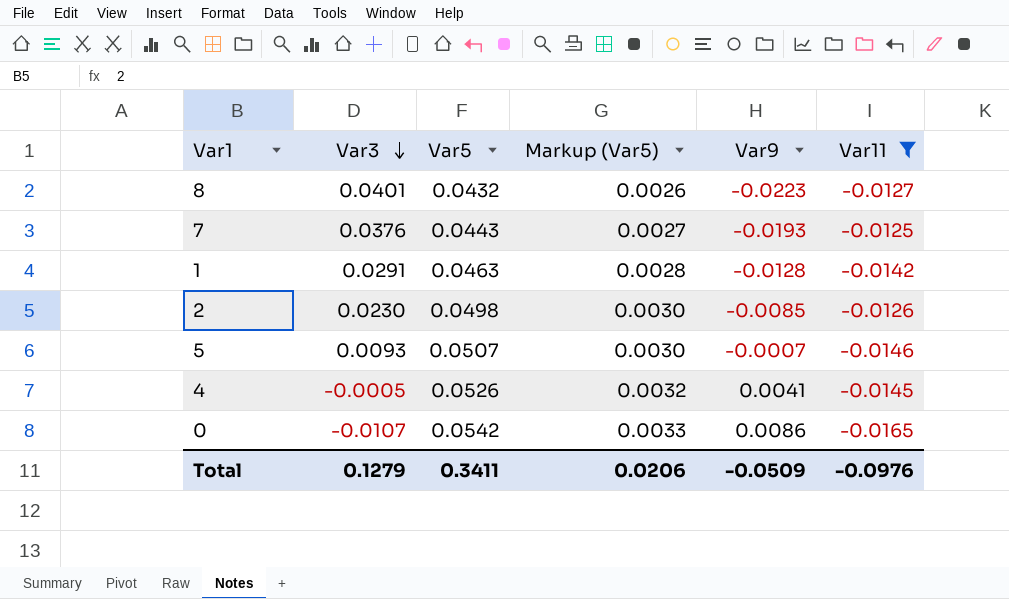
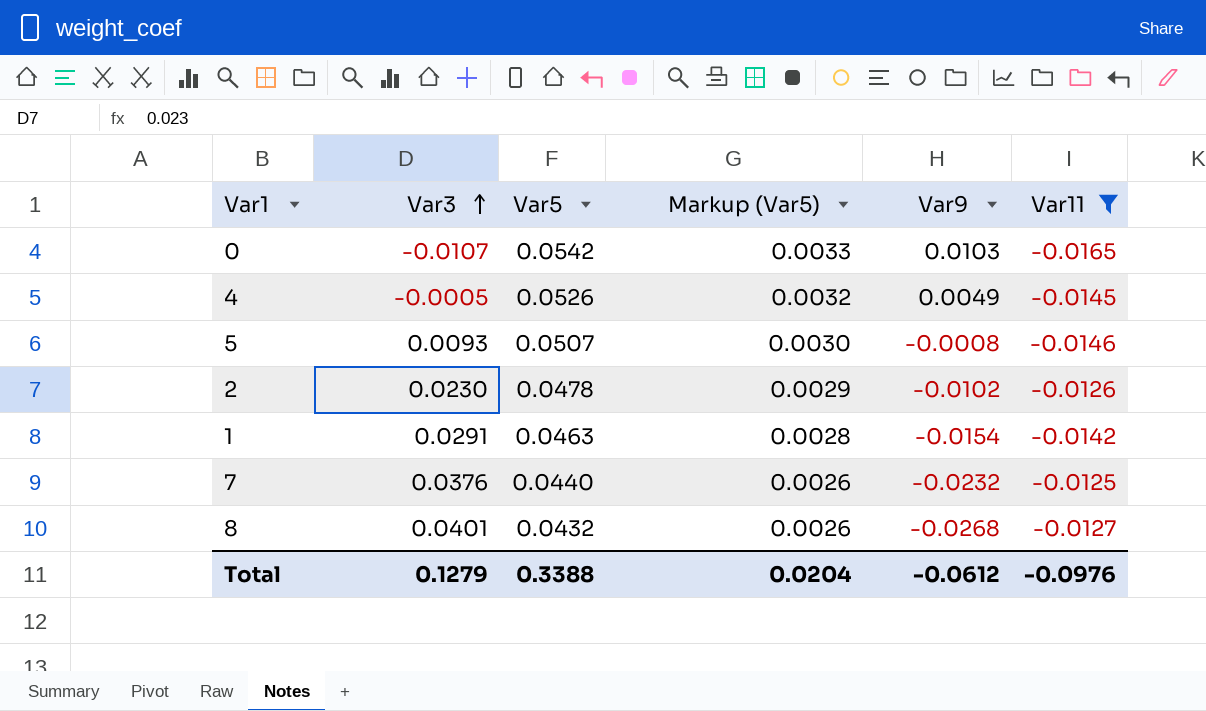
row order: Var3 descending -> Var3 ascending
0 | Var9: 0.0086 -> 0.0103
4 | Var9: 0.0041 -> 0.0049
5 | Var9: -0.0007 -> -0.0008
2 | Var5: 0.0498 -> 0.0478
2 | Markup (Var5): 0.0030 -> 0.0029
2 | Var9: -0.0085 -> -0.0102
1 | Var9: -0.0128 -> -0.0154
7 | Var5: 0.0443 -> 0.0440
7 | Markup (Var5): 0.0027 -> 0.0026
7 | Var9: -0.0193 -> -0.0232
8 | Var9: -0.0223 -> -0.0268
Total | Var5: 0.3411 -> 0.3388
Total | Markup (Var5): 0.0206 -> 0.0204
Total | Var9: -0.0509 -> -0.0612

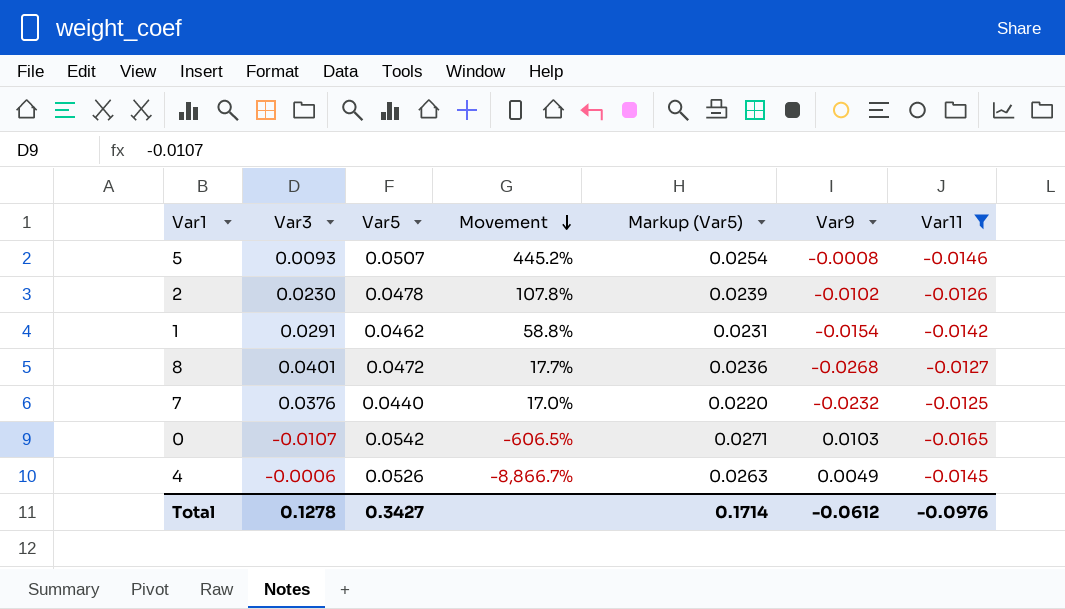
row order: Var3 ascending -> Movement descending
column Movement | formula: none -> ([Var5] - [Var3]) / [Var3]
column Markup (Var5) | formula: [Var5] * 0.06 -> [Var5] * 0.5
1 | Var5: 0.0463 -> 0.0462
8 | Var5: 0.0432 -> 0.0472
4 | Var3: -0.0005 -> -0.0006
Total | Var3: 0.1279 -> 0.1278
Total | Var5: 0.3388 -> 0.3427
Total | Markup (Var5): 0.0204 -> 0.1714

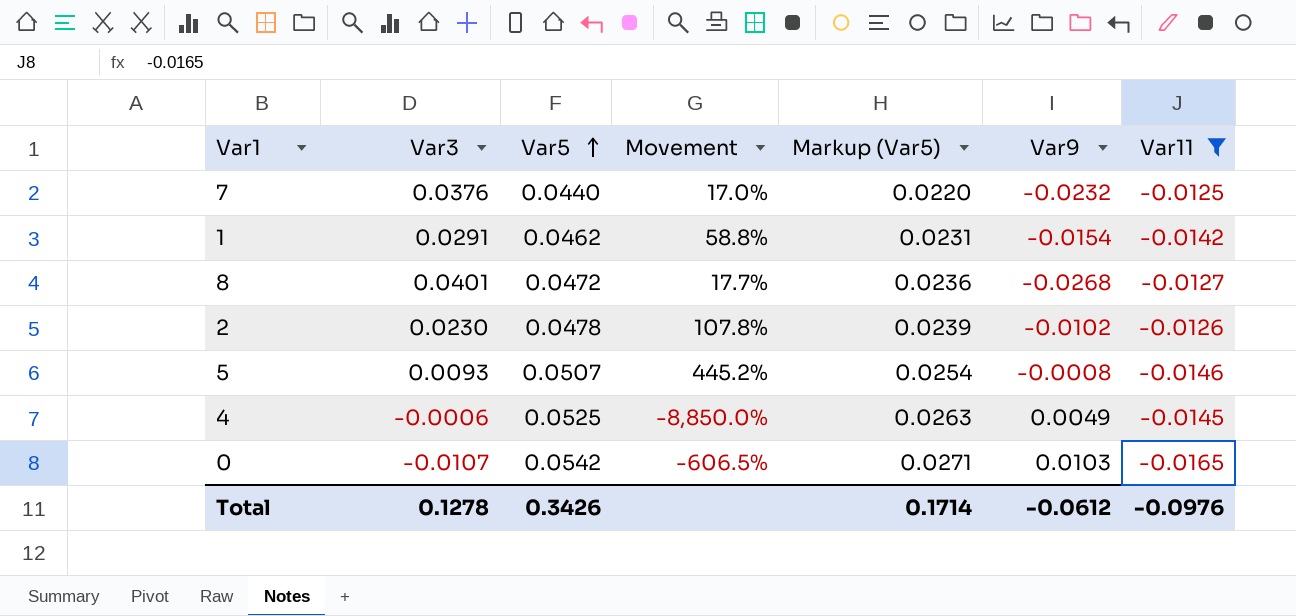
row order: Movement descending -> Var5 ascending
4 | Var5: 0.0526 -> 0.0525
4 | Movement: -8,866.7% -> -8,850.0%
Total | Var5: 0.3427 -> 0.3426

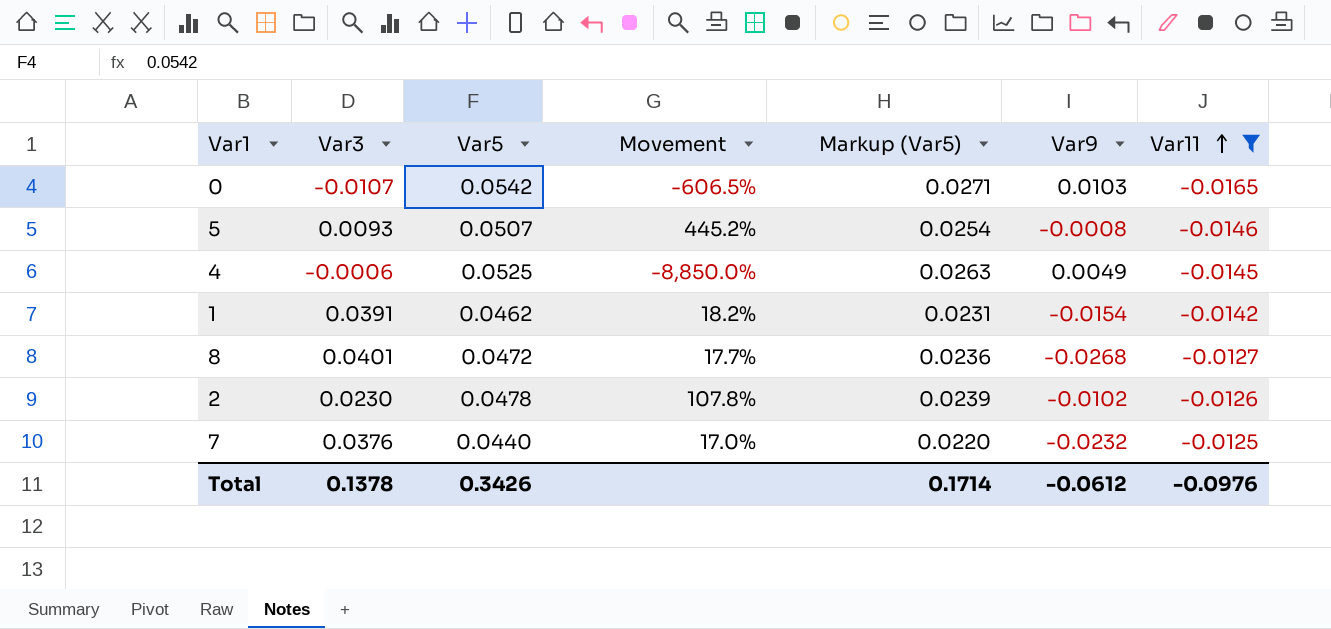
row order: Var5 ascending -> Var11 ascending
1 | Var3: 0.0291 -> 0.0391
1 | Movement: 58.8% -> 18.2%
Total | Var3: 0.1278 -> 0.1378

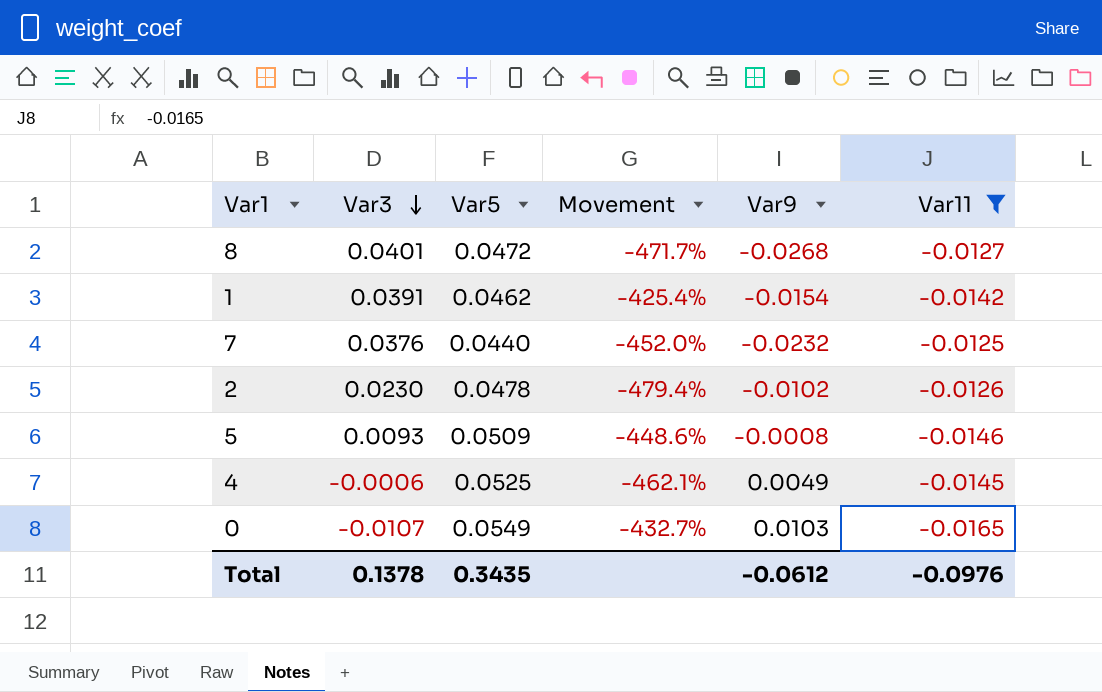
row order: Var11 ascending -> Var3 descending
column Markup (Var5) | formula: [Var5] * 0.5 -> none
column Movement | formula: ([Var5] - [Var3]) / [Var3] -> ([Var5] - [Var11]) / [Var11]
5 | Var5: 0.0507 -> 0.0509
0 | Var5: 0.0542 -> 0.0549
Total | Var5: 0.3426 -> 0.3435

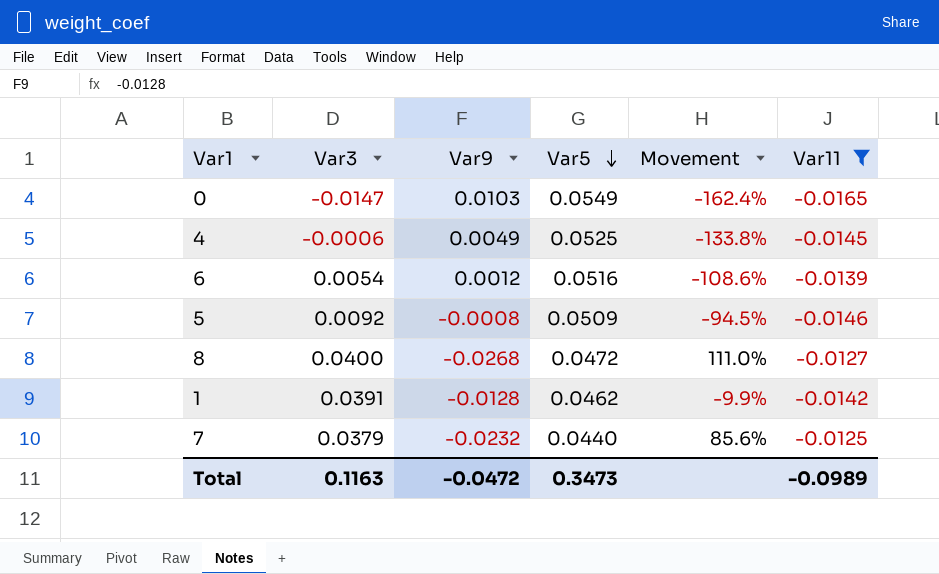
row order: Var3 descending -> Var5 descending
column Var9 | position: 5 -> 3
column Movement | formula: ([Var5] - [Var11]) / [Var11] -> ([Var9] - [Var11]) / [Var11]
row 2: 0.0230 | 0.0478 | -479.4% | -0.0102 | -0.0126 -> none
0 | Var3: -0.0107 -> -0.0147
row 6: none -> 0.0054 | 0.0012 | 0.0516 | -108.6% | -0.0139
5 | Var3: 0.0093 -> 0.0092
8 | Var3: 0.0401 -> 0.0400
1 | Var9: -0.0154 -> -0.0128
7 | Var3: 0.0376 -> 0.0379
Total | Var3: 0.1378 -> 0.1163
Total | Var9: -0.0612 -> -0.0472
Total | Var5: 0.3435 -> 0.3473
Total | Var11: -0.0976 -> -0.0989

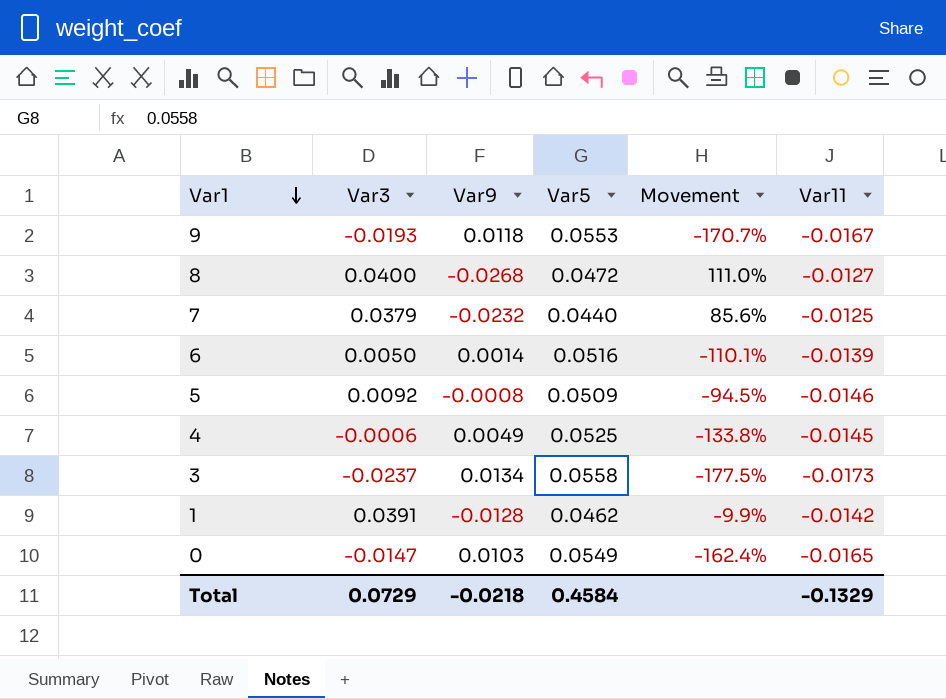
filter: Var11 >= -0.0165 -> none
row order: Var5 descending -> Var1 descending
6 | Var3: 0.0054 -> 0.0050
6 | Var9: 0.0012 -> 0.0014
6 | Movement: -108.6% -> -110.1%
Total | Var3: 0.1163 -> 0.0729
Total | Var9: -0.0472 -> -0.0218
Total | Var5: 0.3473 -> 0.4584
Total | Var11: -0.0989 -> -0.1329

